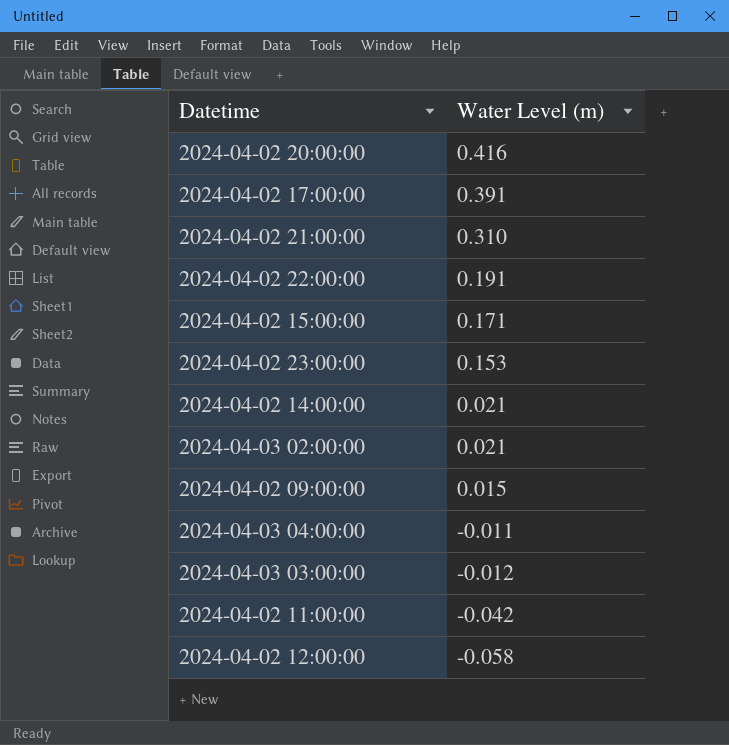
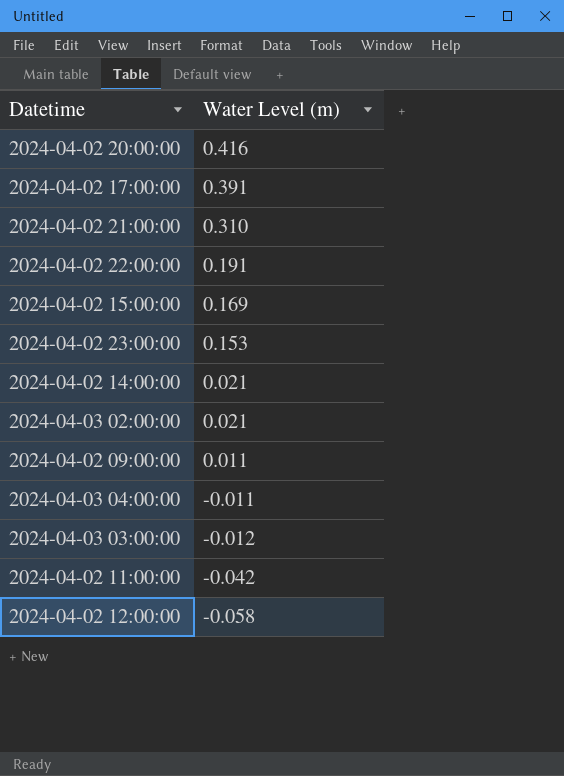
2024-04-02 15:00:00 | Water Level (m): 0.171 -> 0.169
2024-04-02 09:00:00 | Water Level (m): 0.015 -> 0.011

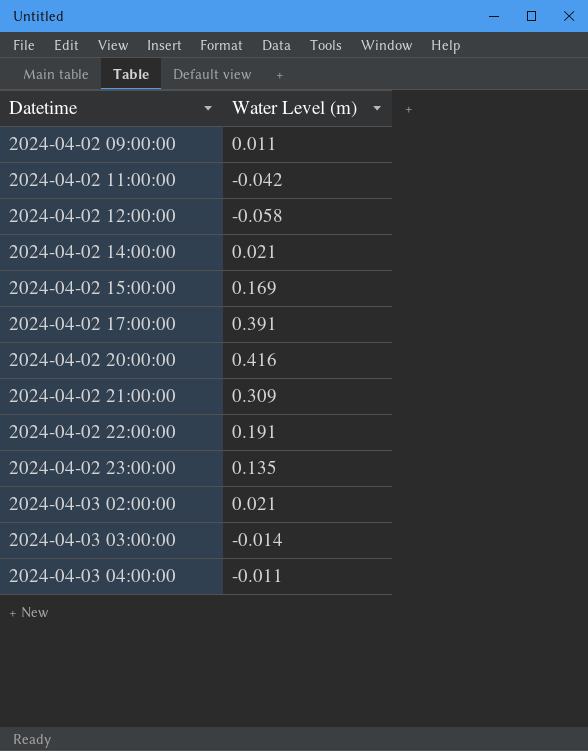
row order: Water Level (m) descending -> Datetime ascending
2024-04-02 21:00:00 | Water Level (m): 0.310 -> 0.309
2024-04-02 23:00:00 | Water Level (m): 0.153 -> 0.135
2024-04-03 03:00:00 | Water Level (m): -0.012 -> -0.014

